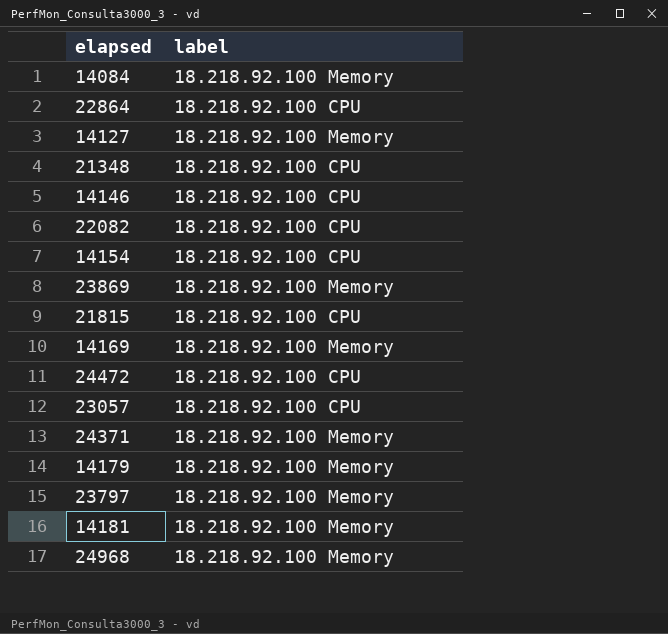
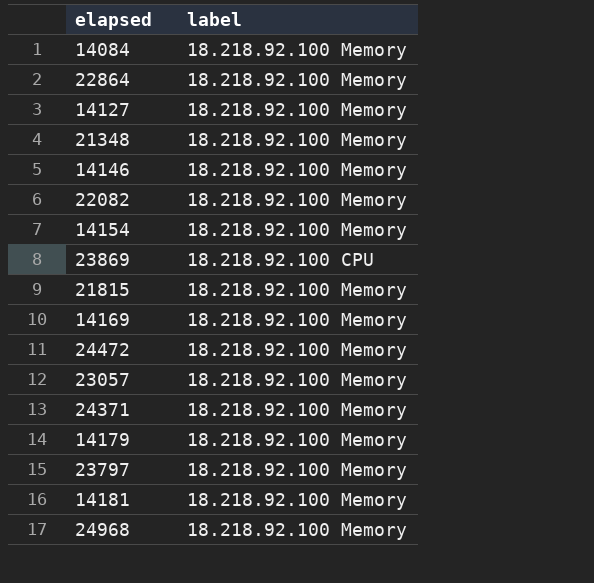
22864 | label: 18.218.92.100 CPU -> 18.218.92.100 Memory
21348 | label: 18.218.92.100 CPU -> 18.218.92.100 Memory
14146 | label: 18.218.92.100 CPU -> 18.218.92.100 Memory
22082 | label: 18.218.92.100 CPU -> 18.218.92.100 Memory
14154 | label: 18.218.92.100 CPU -> 18.218.92.100 Memory
23869 | label: 18.218.92.100 Memory -> 18.218.92.100 CPU
21815 | label: 18.218.92.100 CPU -> 18.218.92.100 Memory
24472 | label: 18.218.92.100 CPU -> 18.218.92.100 Memory
23057 | label: 18.218.92.100 CPU -> 18.218.92.100 Memory

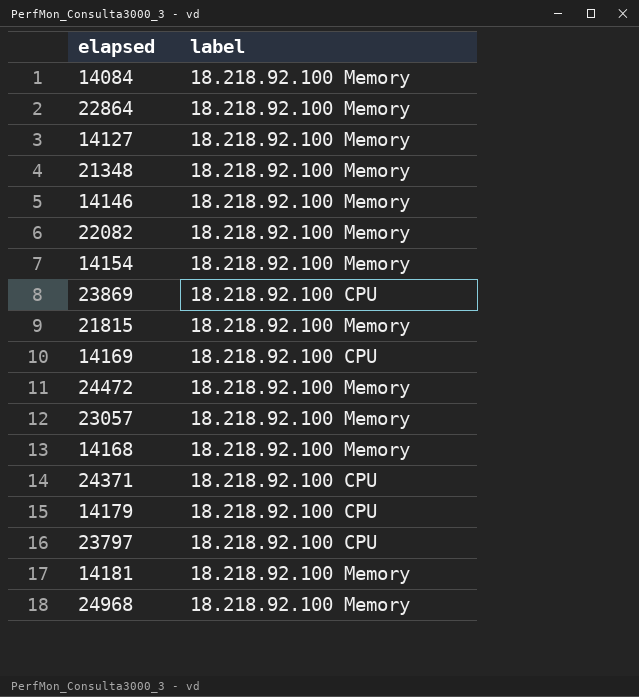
14169 | label: 18.218.92.100 Memory -> 18.218.92.100 CPU
row 14168: none -> 18.218.92.100 Memory
24371 | label: 18.218.92.100 Memory -> 18.218.92.100 CPU
14179 | label: 18.218.92.100 Memory -> 18.218.92.100 CPU
23797 | label: 18.218.92.100 Memory -> 18.218.92.100 CPU

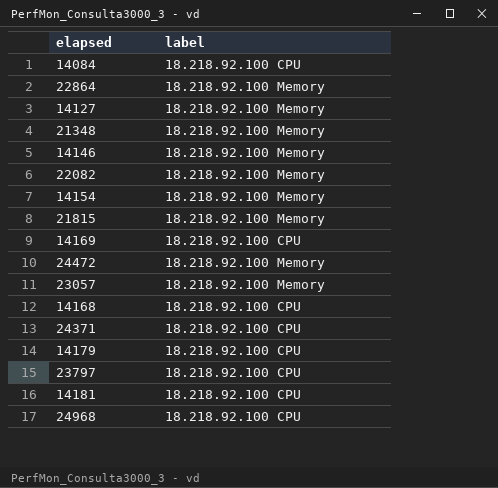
row 23869: 18.218.92.100 CPU -> none
14084 | label: 18.218.92.100 Memory -> 18.218.92.100 CPU
14168 | label: 18.218.92.100 Memory -> 18.218.92.100 CPU
14181 | label: 18.218.92.100 Memory -> 18.218.92.100 CPU
24968 | label: 18.218.92.100 Memory -> 18.218.92.100 CPU

